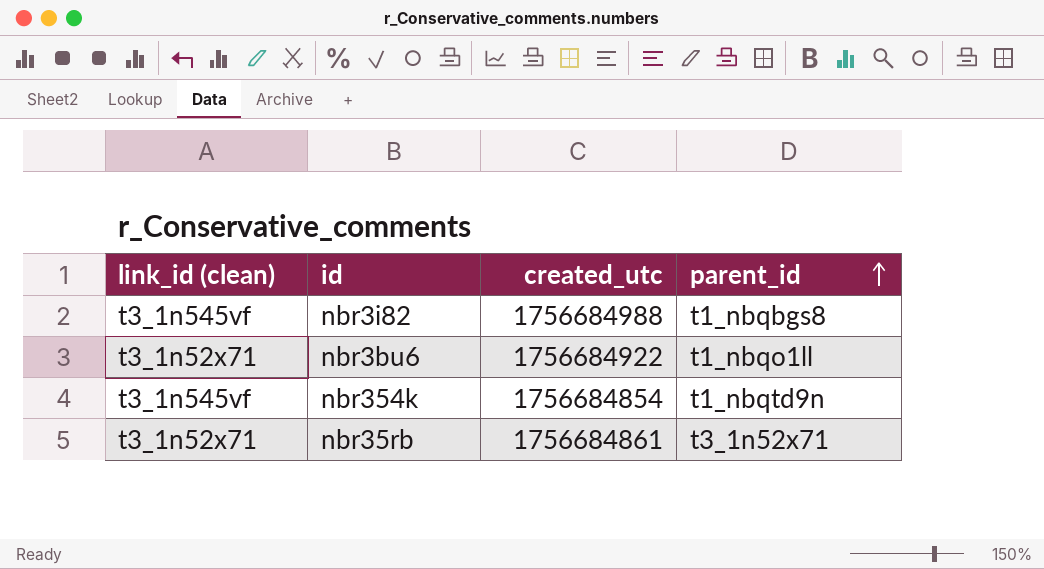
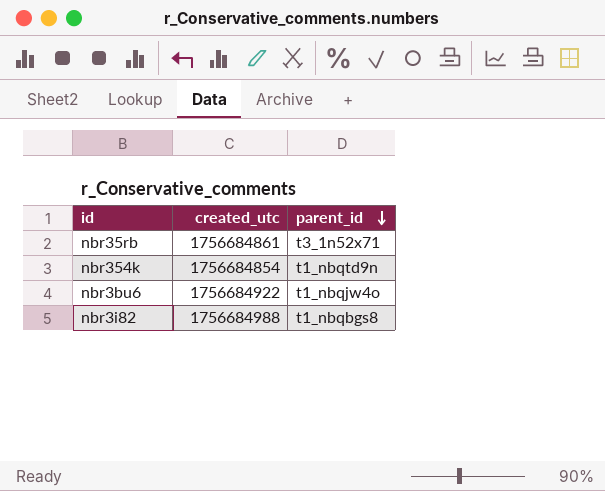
row order: parent_id ascending -> parent_id descending
column link_id (clean) | position: 1 -> none
nbr3bu6 | parent_id: t1_nbqo1ll -> t1_nbqjw4o

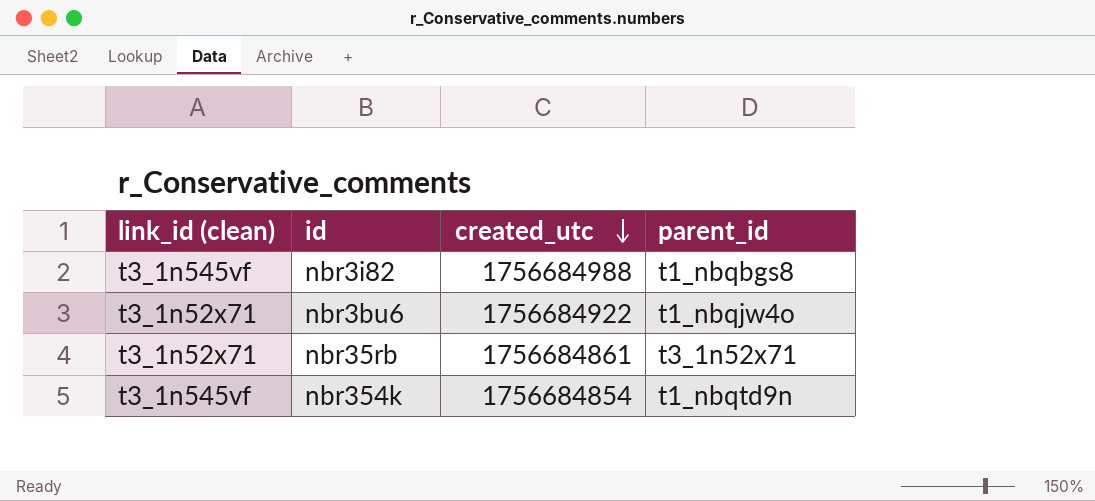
row order: parent_id descending -> created_utc descending
column link_id (clean) | position: none -> 1

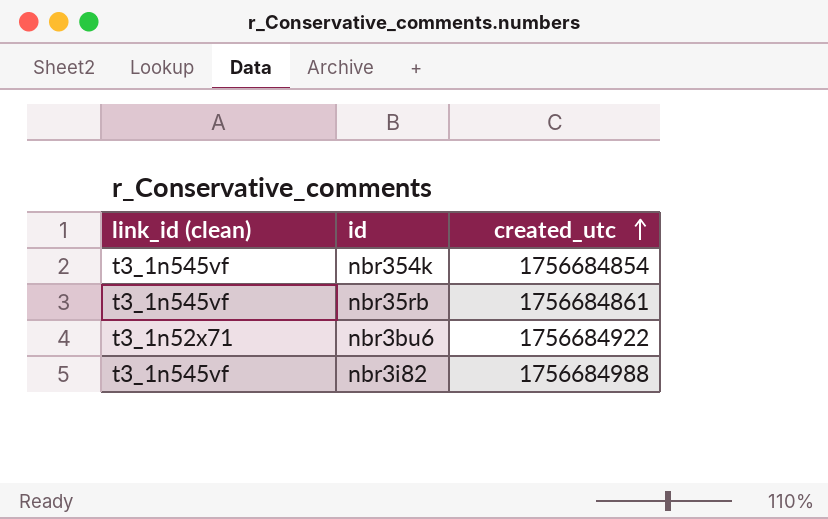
row order: created_utc descending -> created_utc ascending
column parent_id | position: 4 -> none
nbr35rb | link_id (clean): t3_1n52x71 -> t3_1n545vf

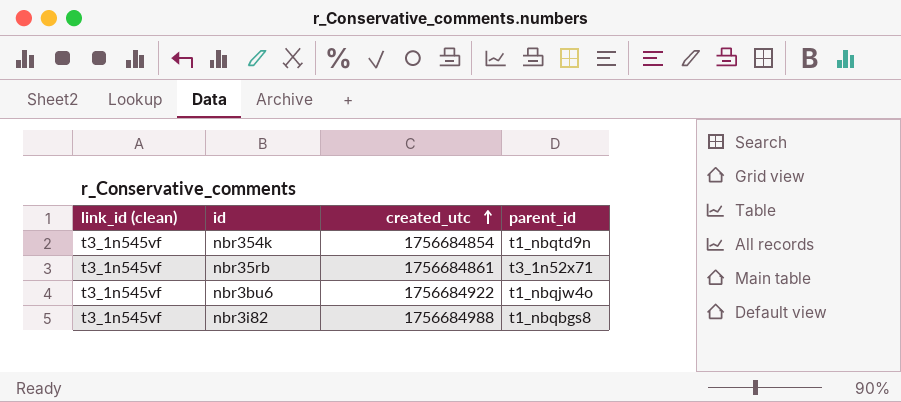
column parent_id | position: none -> 4
nbr3bu6 | link_id (clean): t3_1n52x71 -> t3_1n545vf

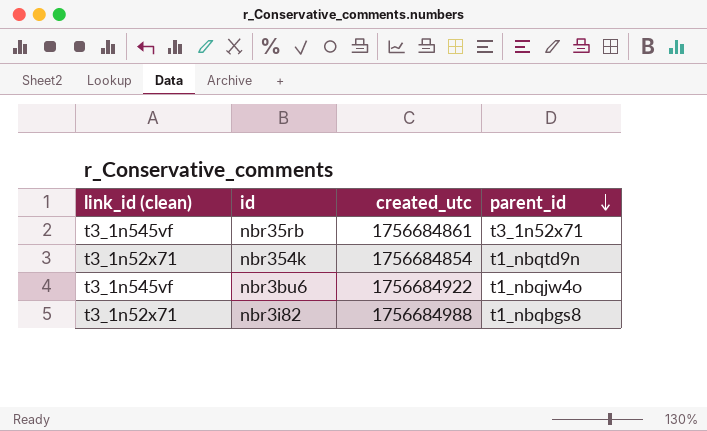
row order: created_utc ascending -> parent_id descending
nbr354k | link_id (clean): t3_1n545vf -> t3_1n52x71
nbr3i82 | link_id (clean): t3_1n545vf -> t3_1n52x71

